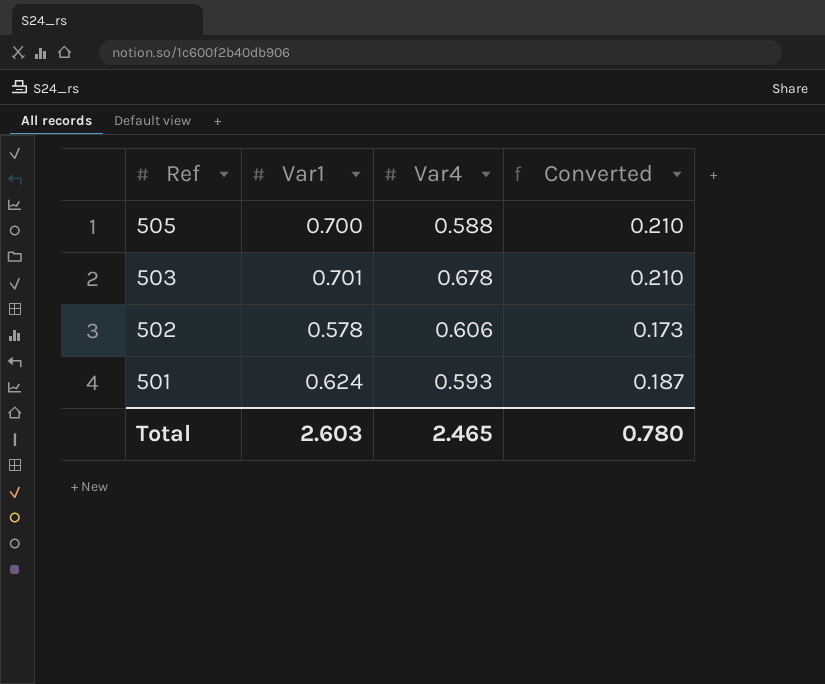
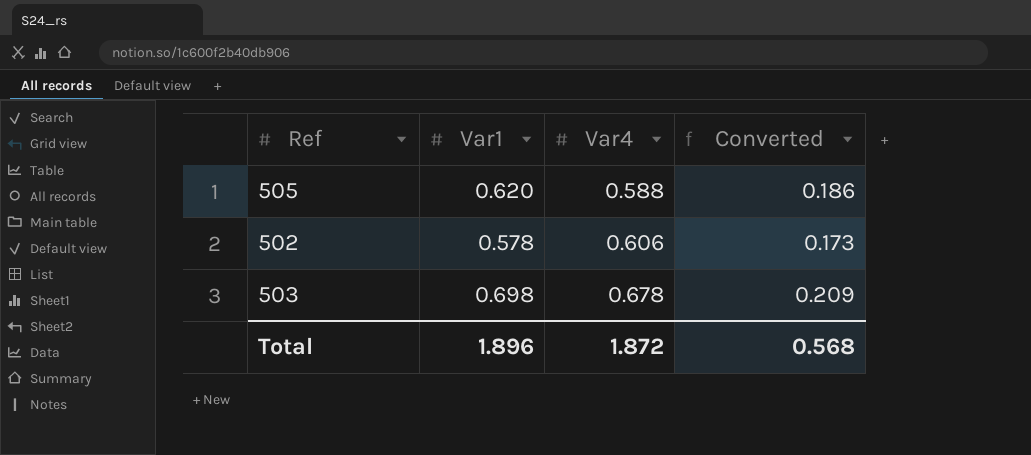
row order: Ref descending -> Var4 ascending
row 501: 0.624 | 0.593 | 0.187 -> none
505 | Var1: 0.700 -> 0.620
505 | Converted: 0.210 -> 0.186
503 | Var1: 0.701 -> 0.698
503 | Converted: 0.210 -> 0.209
Total | Var1: 2.603 -> 1.896
Total | Var4: 2.465 -> 1.872
Total | Converted: 0.780 -> 0.568

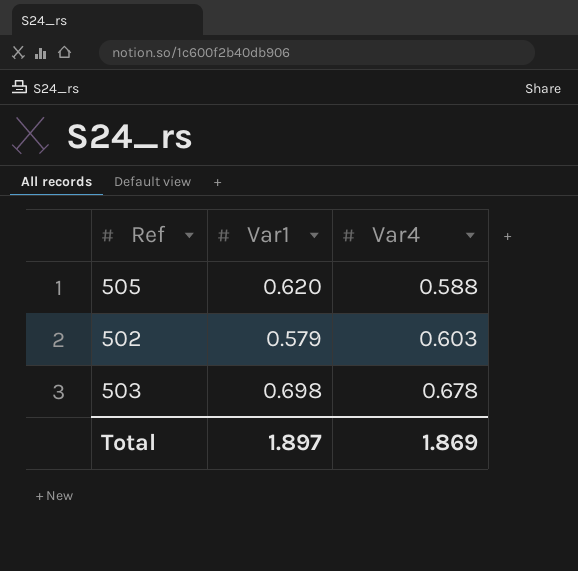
column Converted | formula: [Var1] * 0.3 -> none
502 | Var1: 0.578 -> 0.579
502 | Var4: 0.606 -> 0.603
Total | Var1: 1.896 -> 1.897
Total | Var4: 1.872 -> 1.869

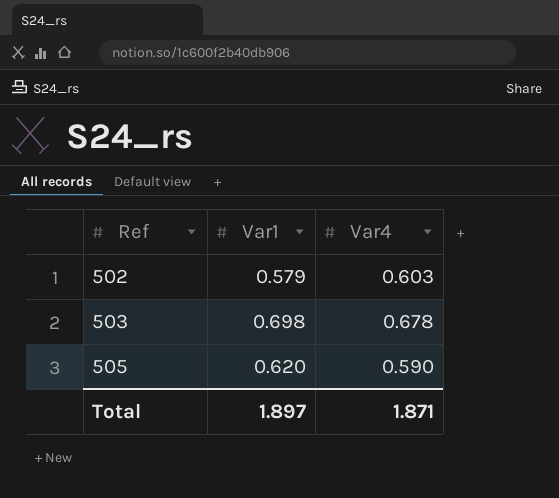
row order: Var4 ascending -> Ref ascending
505 | Var4: 0.588 -> 0.590
Total | Var4: 1.869 -> 1.871

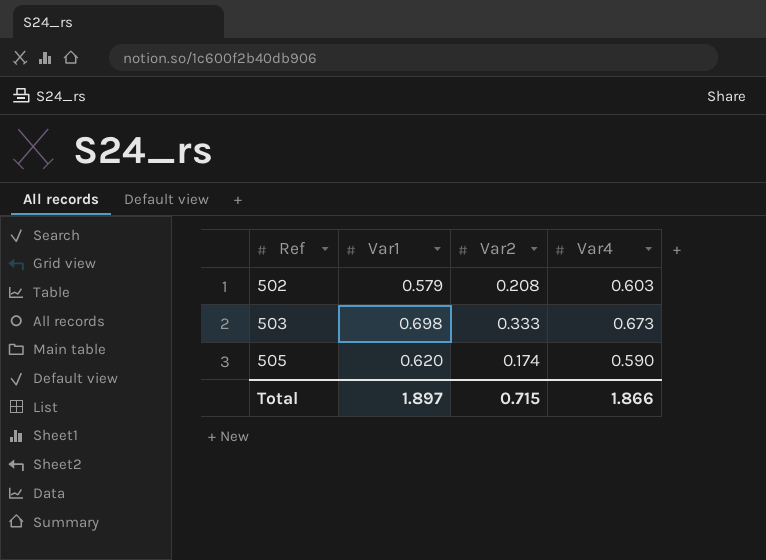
column Var2 | position: none -> 3
503 | Var4: 0.678 -> 0.673
Total | Var4: 1.871 -> 1.866

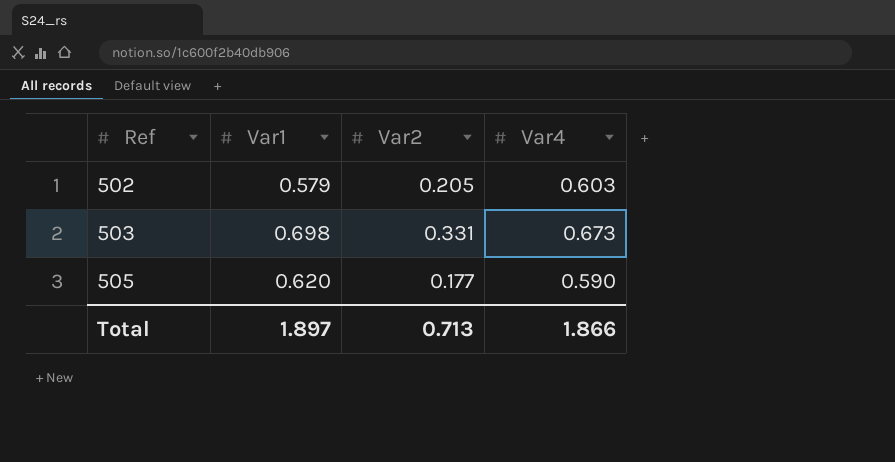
502 | Var2: 0.208 -> 0.205
503 | Var2: 0.333 -> 0.331
505 | Var2: 0.174 -> 0.177
Total | Var2: 0.715 -> 0.713

